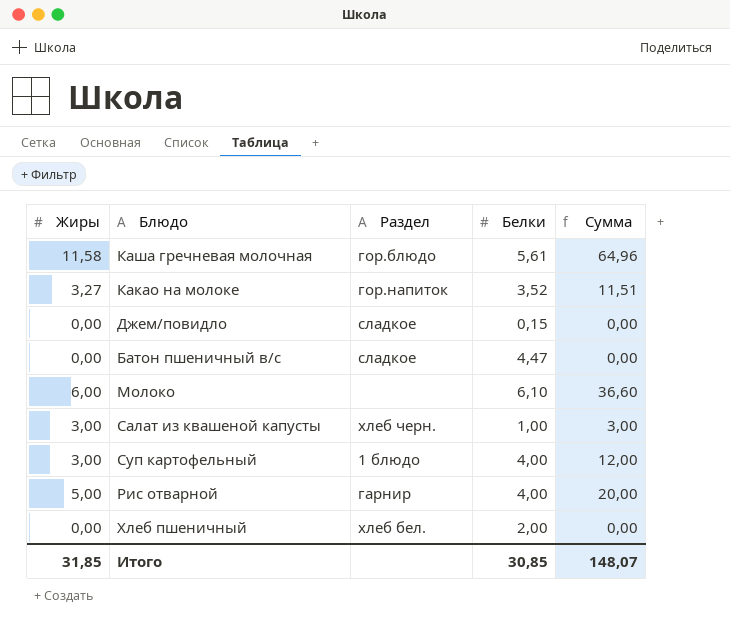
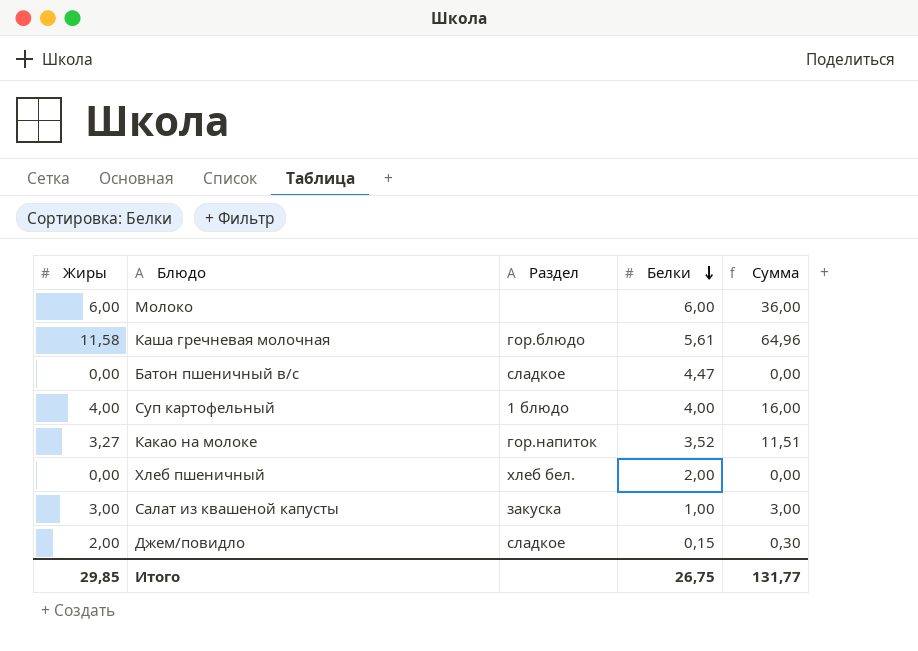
row order: none -> Белки descending
row Рис отварной: 5,00 | гарнир | 4,00 | 20,00 -> none
Молоко | Белки: 6,10 -> 6,00
Молоко | Сумма: 36,60 -> 36,00
Суп картофельный | Жиры: 3,00 -> 4,00
Суп картофельный | Сумма: 12,00 -> 16,00
Салат из квашеной капусты | Раздел: хлеб черн. -> закуска
Джем/повидло | Жиры: 0,00 -> 2,00
Джем/повидло | Сумма: 0,00 -> 0,30
Итого | Жиры: 31,85 -> 29,85
Итого | Белки: 30,85 -> 26,75
Итого | Сумма: 148,07 -> 131,77

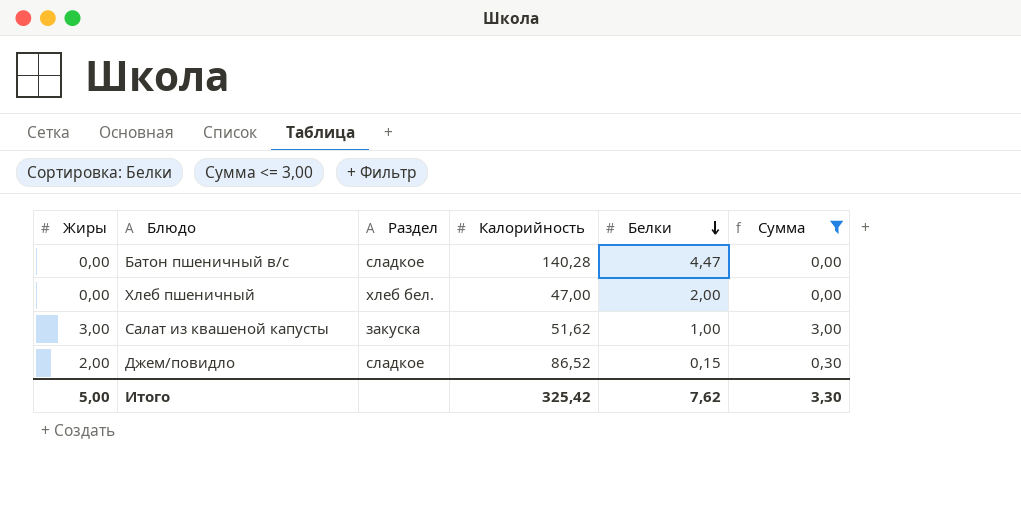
filter: none -> Сумма <= 3,00
column Калорийность | position: none -> 4
Итого | Жиры: 29,85 -> 5,00
Итого | Белки: 26,75 -> 7,62
Итого | Сумма: 131,77 -> 3,30

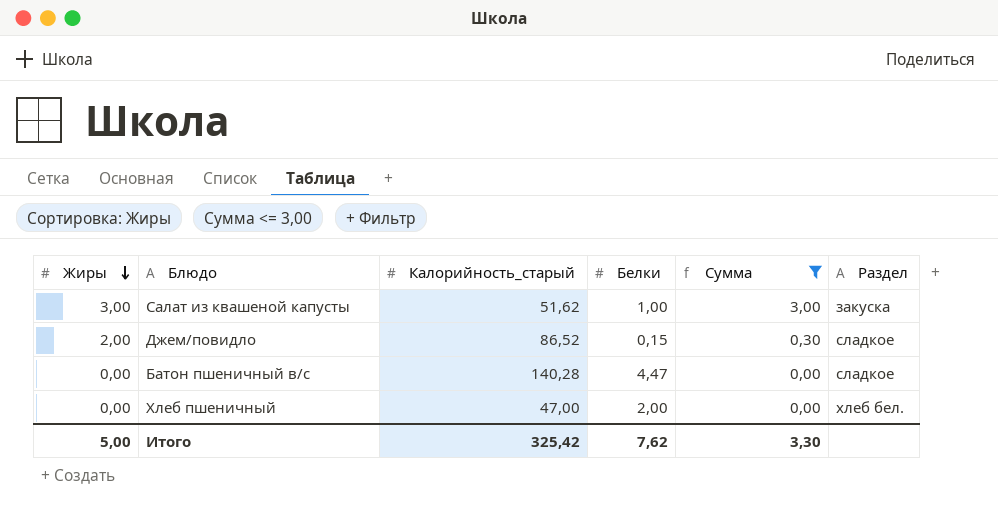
row order: Белки descending -> Жиры descending
column name: Калорийность -> Калорийность_старый
column Раздел | position: 3 -> 6

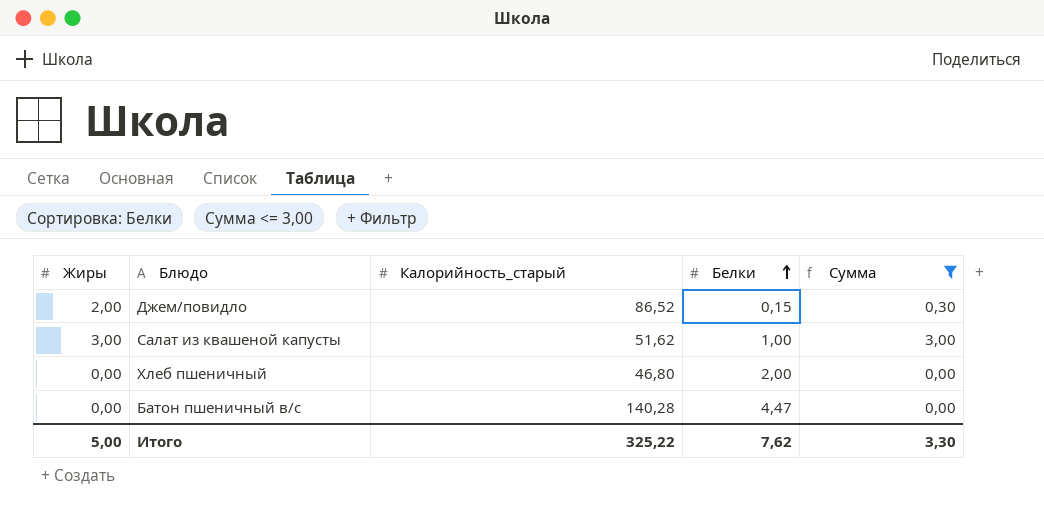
row order: Жиры descending -> Белки ascending
column Раздел | position: 6 -> none
Хлеб пшеничный | Калорийность_старый: 47,00 -> 46,80
Итого | Калорийность_старый: 325,42 -> 325,22

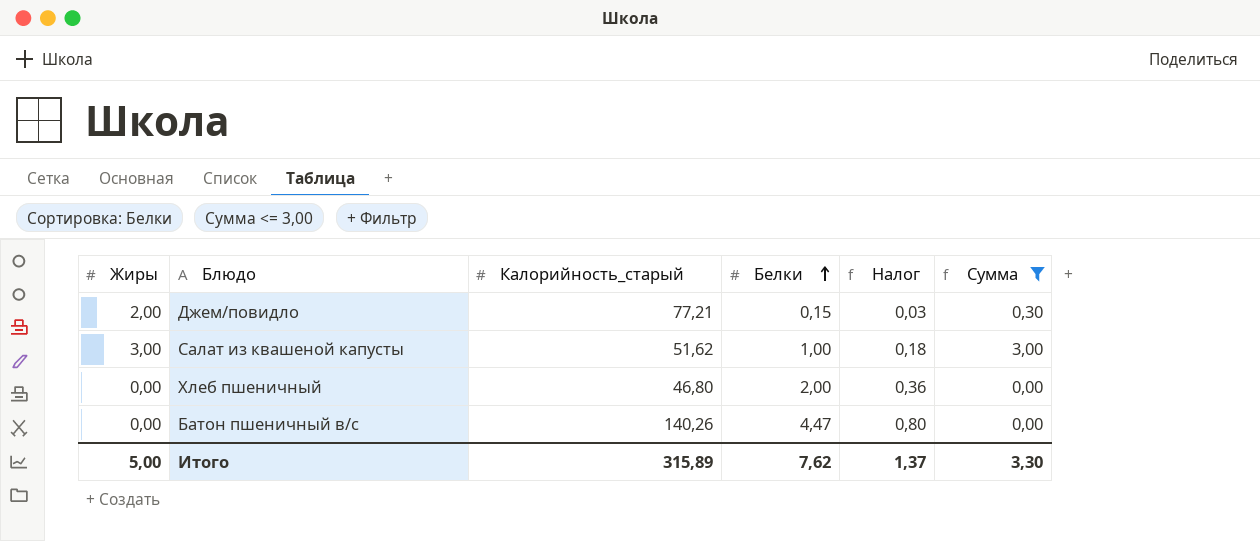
column Налог | formula: none -> [Белки] * 0,18
Джем/повидло | Калорийность_старый: 86,52 -> 77,21
Батон пшеничный в/с | Калорийность_старый: 140,28 -> 140,26
Итого | Калорийность_старый: 325,22 -> 315,89

